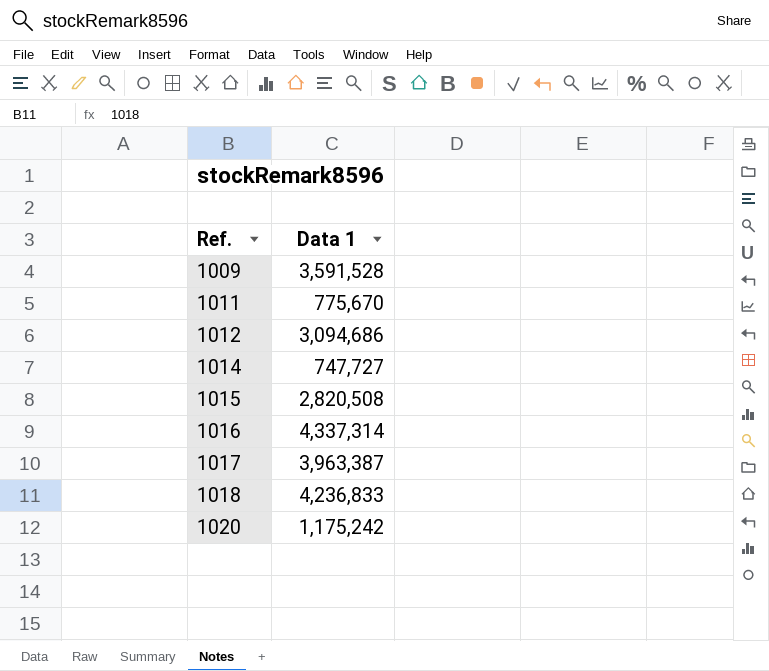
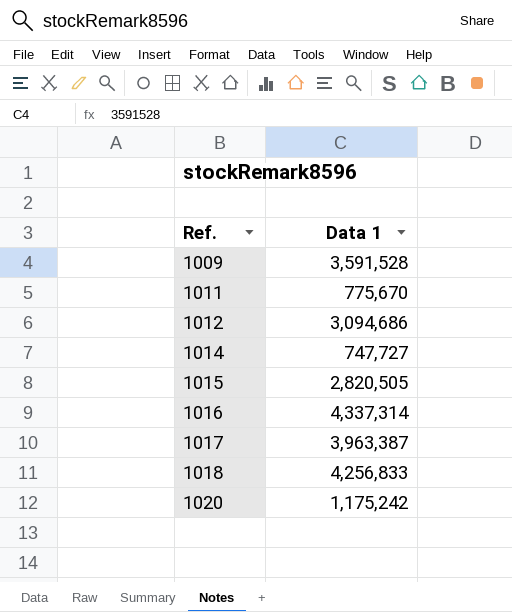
1015 | Data 1: 2,820,508 -> 2,820,505
1018 | Data 1: 4,236,833 -> 4,256,833

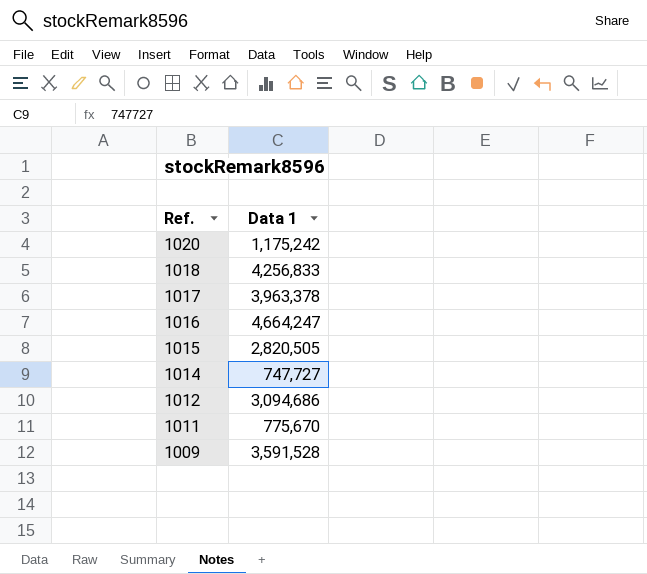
row order: Ref. ascending -> Ref. descending
1017 | Data 1: 3,963,387 -> 3,963,378
1016 | Data 1: 4,337,314 -> 4,664,247

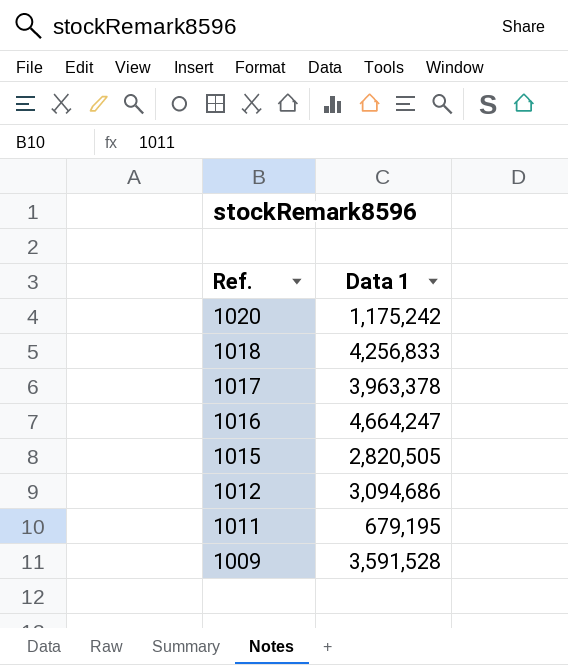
row 1014: 747,727 -> none
1011 | Data 1: 775,670 -> 679,195

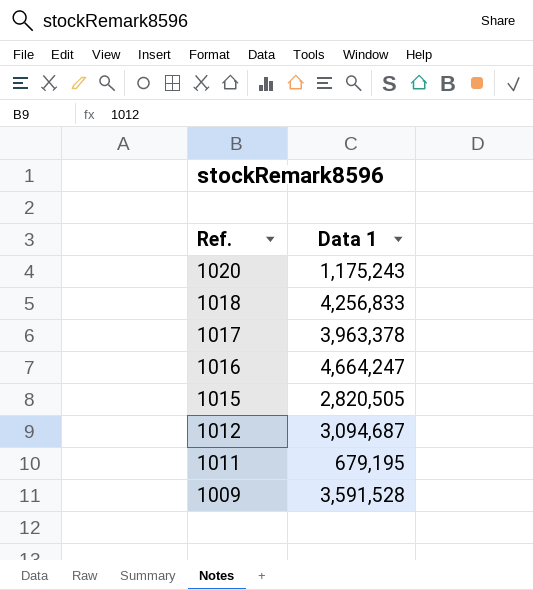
1020 | Data 1: 1,175,242 -> 1,175,243
1012 | Data 1: 3,094,686 -> 3,094,687

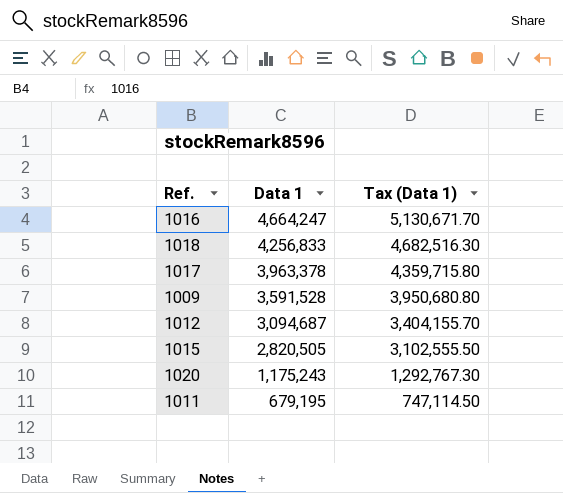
row order: Ref. descending -> Data 1 descending
column Tax (Data 1) | formula: none -> [Data 1] * 1.1

